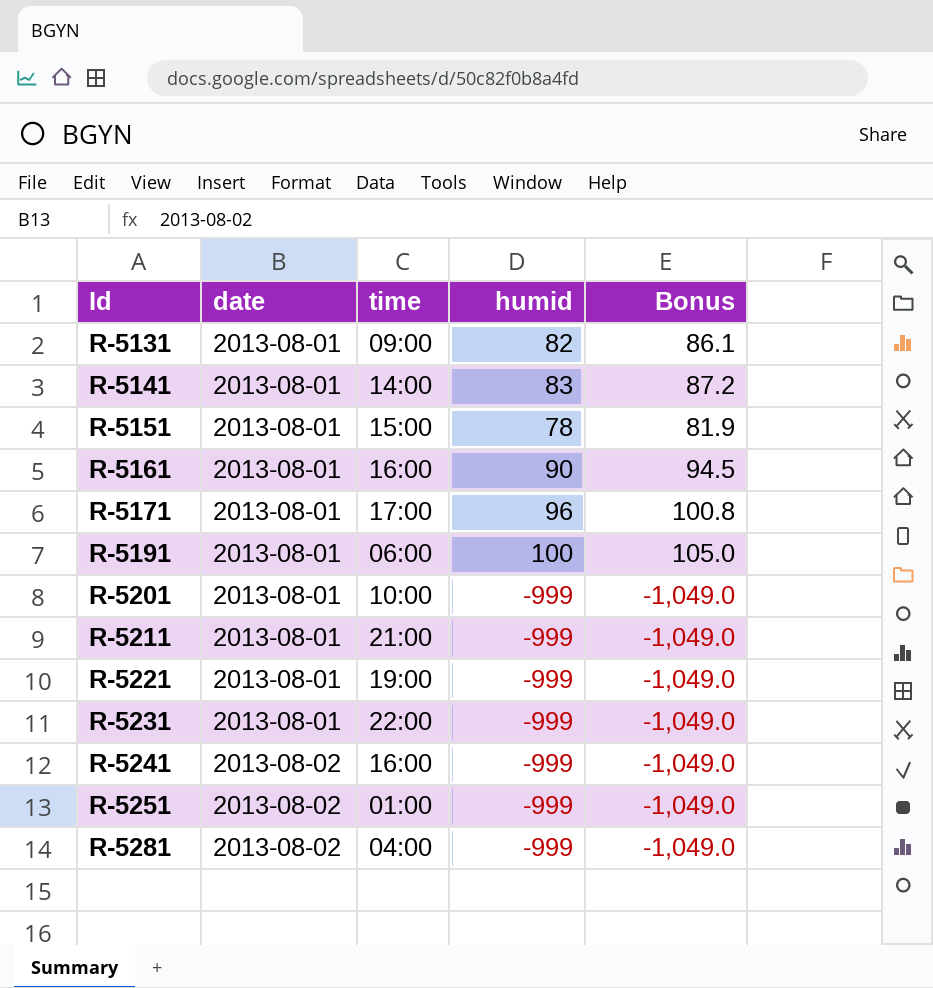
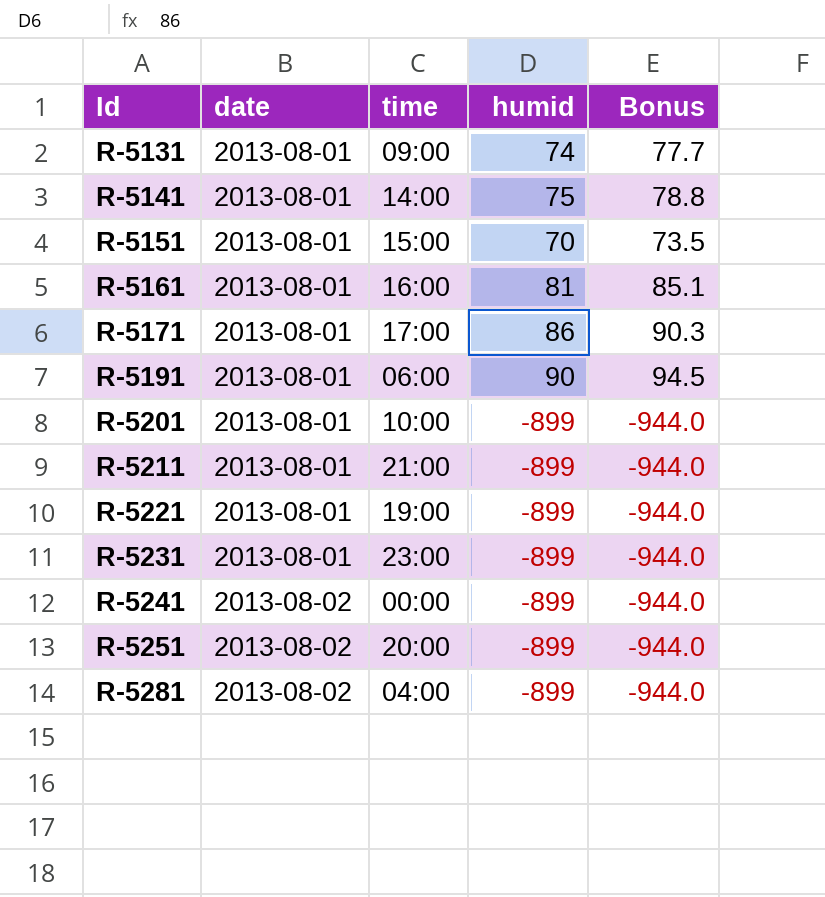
R-5131 | humid: 82 -> 74
R-5131 | Bonus: 86.1 -> 77.7
R-5141 | humid: 83 -> 75
R-5141 | Bonus: 87.2 -> 78.8
R-5151 | humid: 78 -> 70
R-5151 | Bonus: 81.9 -> 73.5
R-5161 | humid: 90 -> 81
R-5161 | Bonus: 94.5 -> 85.1
R-5171 | humid: 96 -> 86
R-5171 | Bonus: 100.8 -> 90.3
R-5191 | humid: 100 -> 90
R-5191 | Bonus: 105.0 -> 94.5
R-5201 | humid: -999 -> -899
R-5201 | Bonus: -1,049.0 -> -944.0
R-5211 | humid: -999 -> -899
R-5211 | Bonus: -1,049.0 -> -944.0
R-5221 | humid: -999 -> -899
R-5221 | Bonus: -1,049.0 -> -944.0
R-5231 | time: 22:00 -> 23:00
R-5231 | humid: -999 -> -899
R-5231 | Bonus: -1,049.0 -> -944.0
R-5241 | time: 16:00 -> 00:00
R-5241 | humid: -999 -> -899
R-5241 | Bonus: -1,049.0 -> -944.0
R-5251 | time: 01:00 -> 20:00
R-5251 | humid: -999 -> -899
R-5251 | Bonus: -1,049.0 -> -944.0
R-5281 | humid: -999 -> -899
R-5281 | Bonus: -1,049.0 -> -944.0

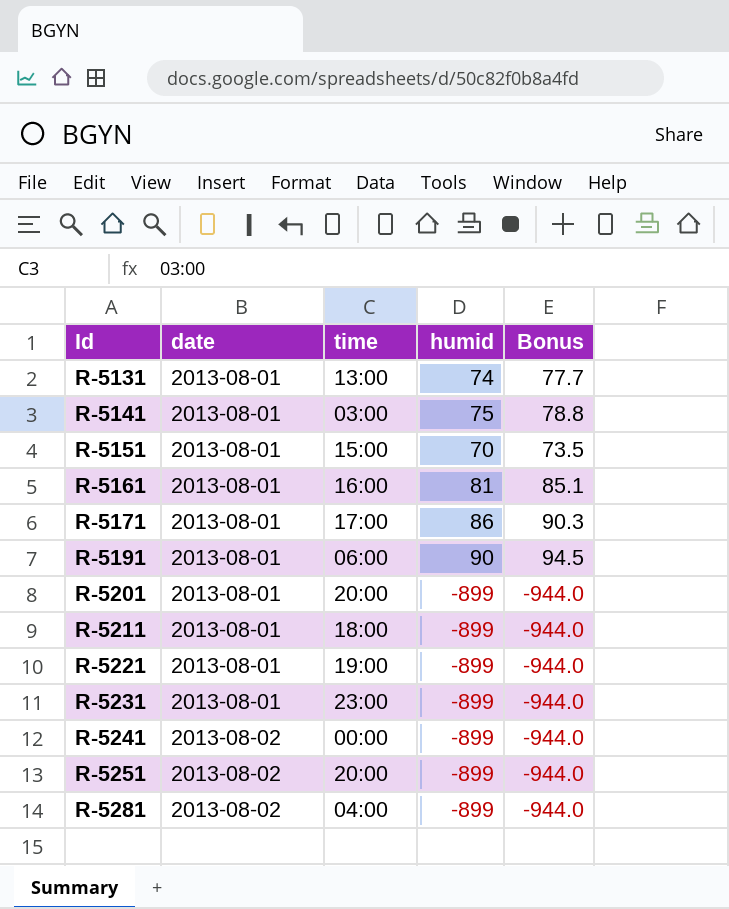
R-5131 | time: 09:00 -> 13:00
R-5141 | time: 14:00 -> 03:00
R-5201 | time: 10:00 -> 20:00
R-5211 | time: 21:00 -> 18:00

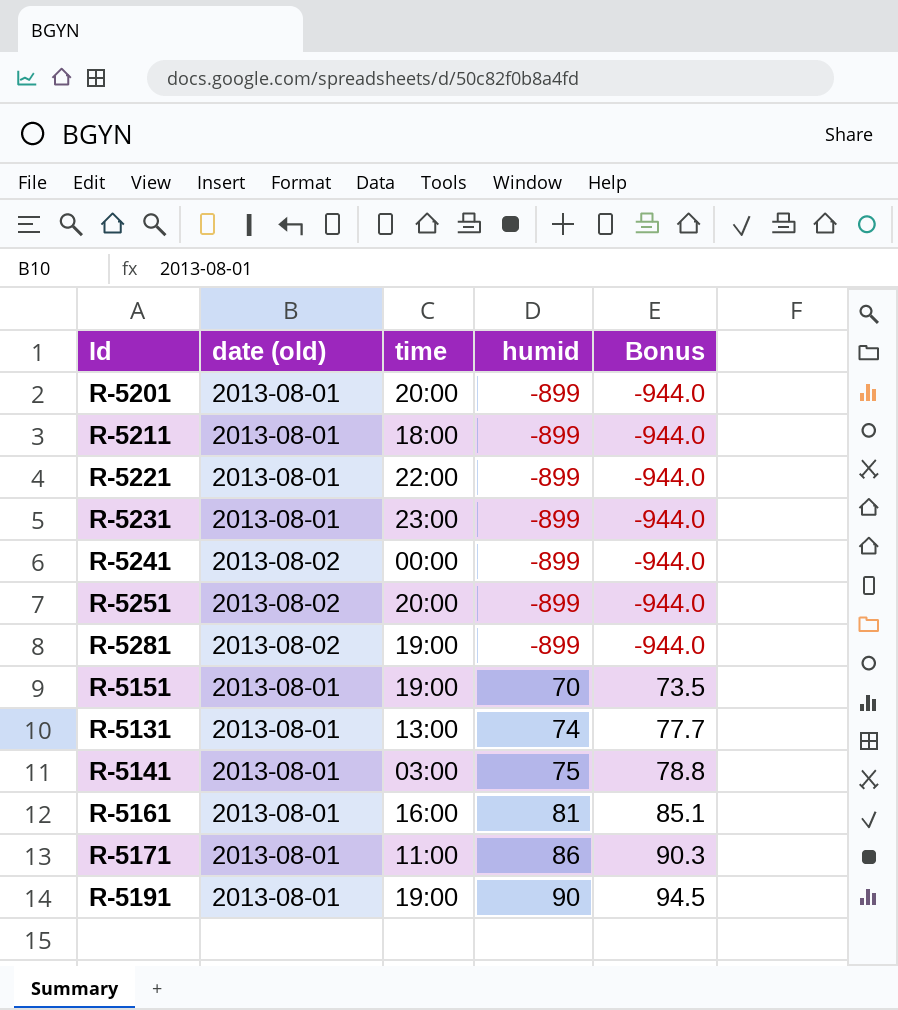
row order: Id ascending -> humid ascending
column name: date -> date (old)
R-5221 | time: 19:00 -> 22:00
R-5281 | time: 04:00 -> 19:00
R-5151 | time: 15:00 -> 19:00
R-5171 | time: 17:00 -> 11:00
R-5191 | time: 06:00 -> 19:00

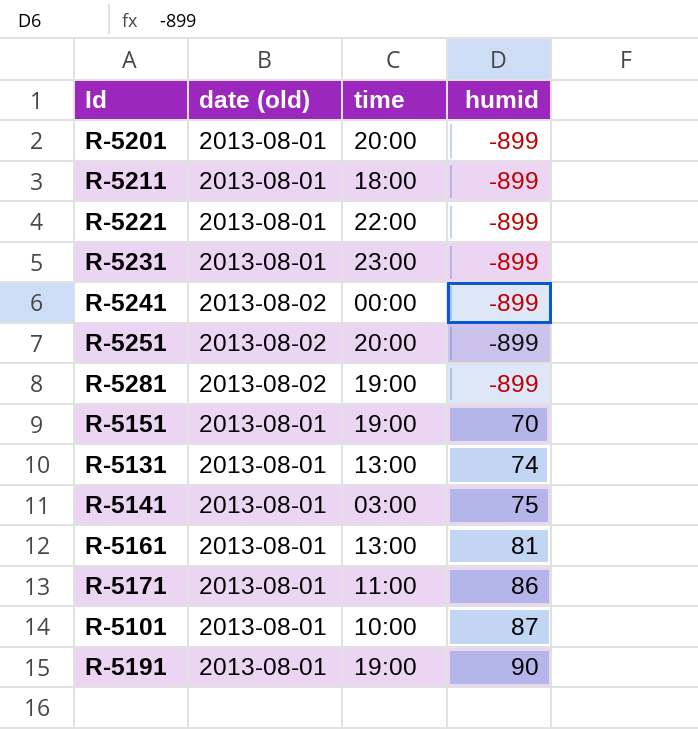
column Bonus | formula: [humid] * 1.05 -> none
R-5161 | time: 16:00 -> 13:00
row R-5101: none -> 2013-08-01 | 10:00 | 87

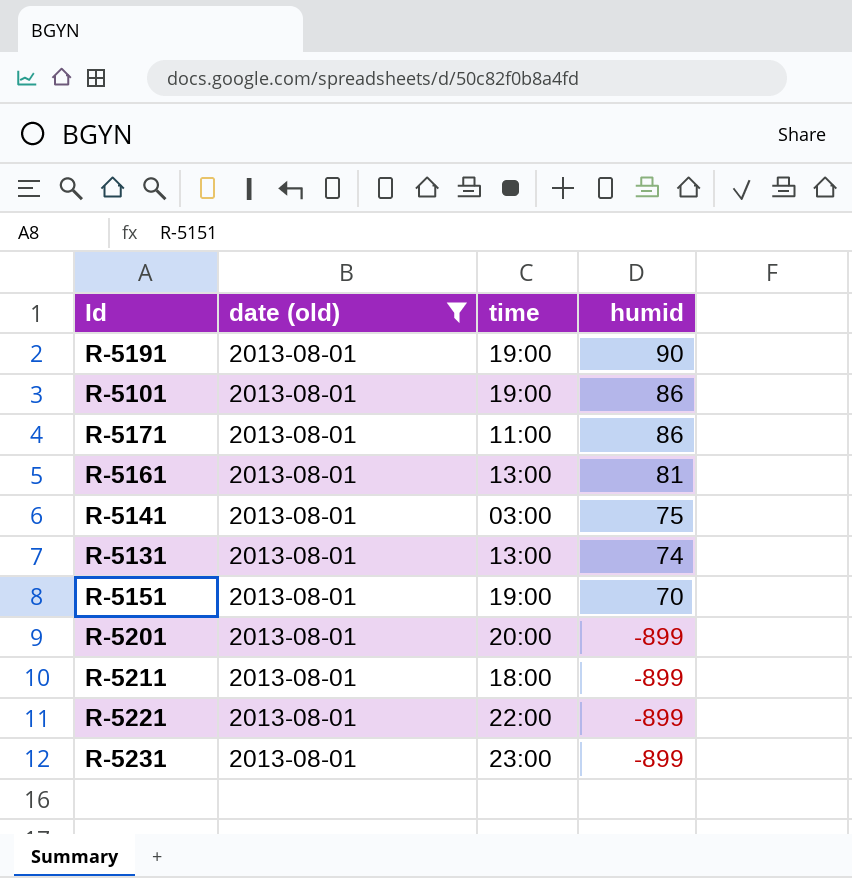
filter: none -> date (old) = 2013-08-01
row order: humid ascending -> humid descending
R-5101 | time: 10:00 -> 19:00
R-5101 | humid: 87 -> 86

